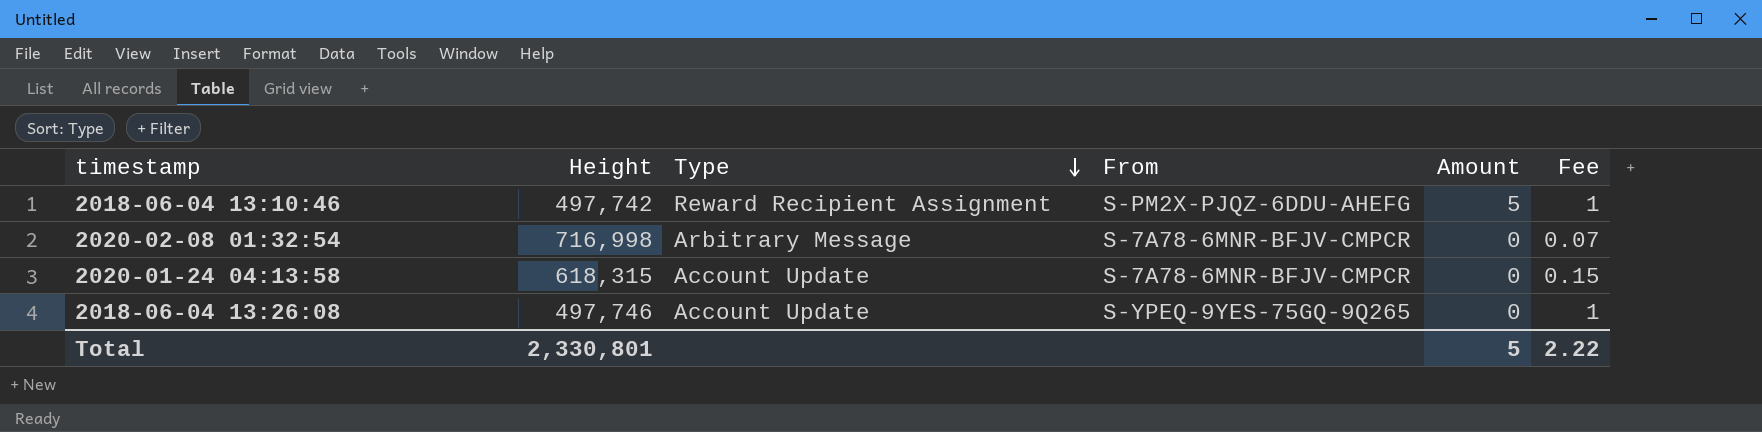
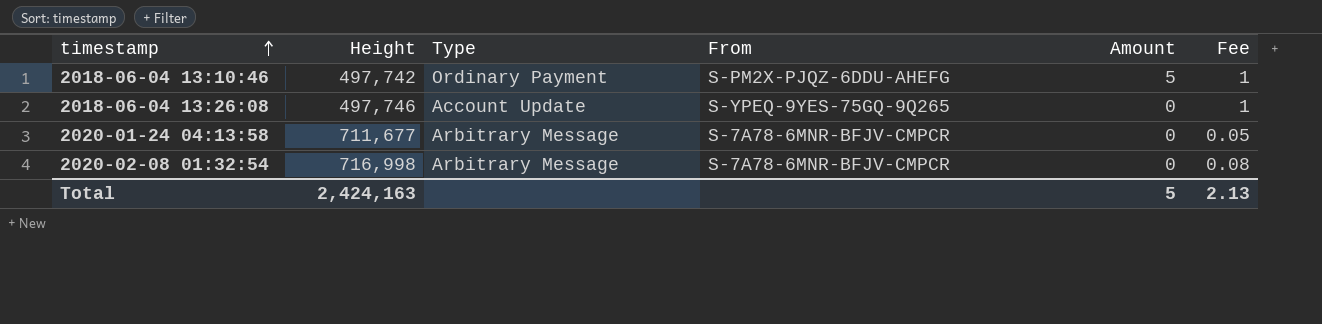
row order: Type descending -> timestamp ascending
2018-06-04 13:10:46 | Type: Reward Recipient Assignment -> Ordinary Payment
2020-01-24 04:13:58 | Height: 618,315 -> 711,677
2020-01-24 04:13:58 | Type: Account Update -> Arbitrary Message
2020-01-24 04:13:58 | Fee: 0.15 -> 0.05
2020-02-08 01:32:54 | Fee: 0.07 -> 0.08
Total | Height: 2,330,801 -> 2,424,163
Total | Fee: 2.22 -> 2.13

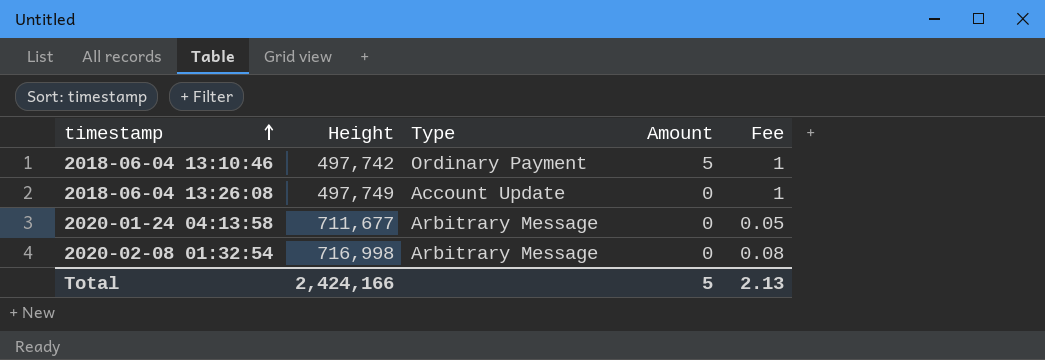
column From | position: 4 -> none
2018-06-04 13:26:08 | Height: 497,746 -> 497,749
Total | Height: 2,424,163 -> 2,424,166

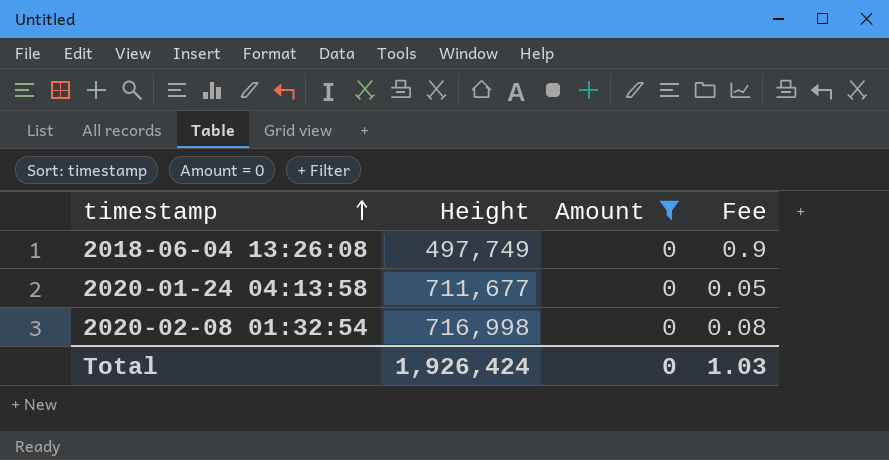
filter: none -> Amount = 0
column Type | position: 3 -> none
2018-06-04 13:26:08 | Fee: 1 -> 0.9
Total | Height: 2,424,166 -> 1,926,424
Total | Amount: 5 -> 0
Total | Fee: 2.13 -> 1.03

